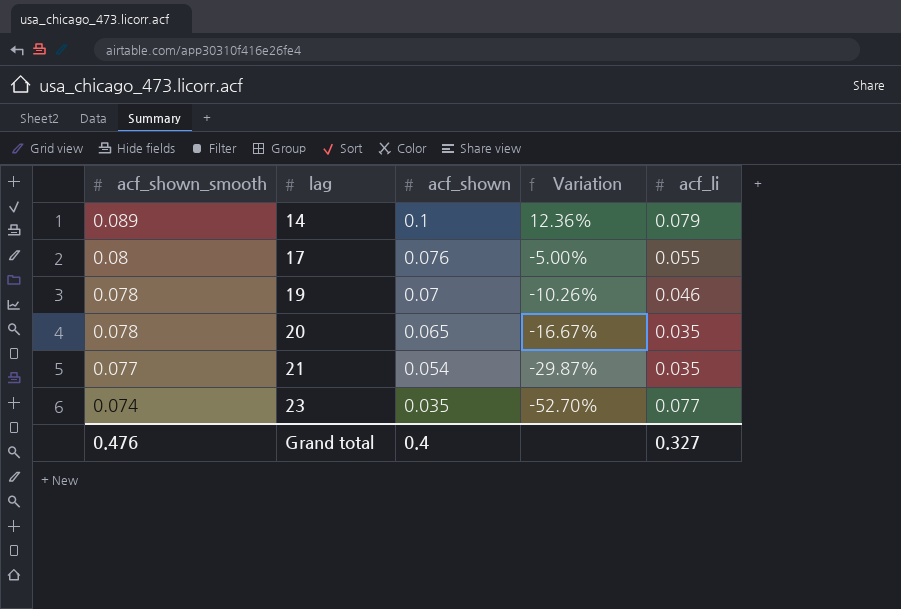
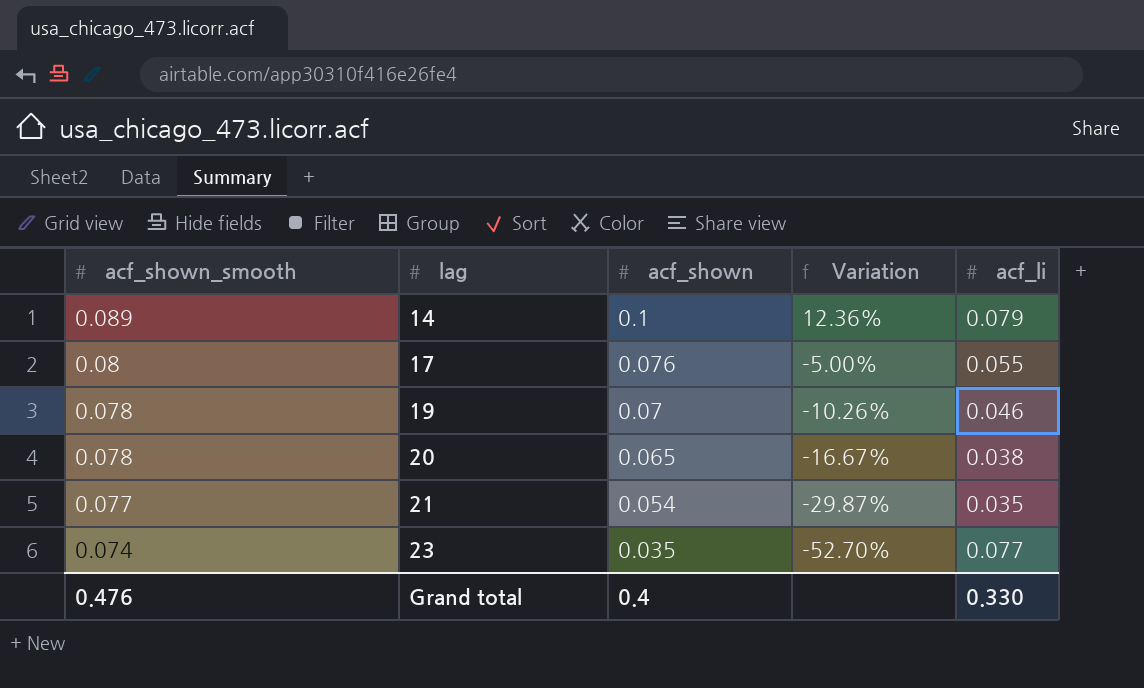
20 | acf_li: 0.035 -> 0.038
Grand total | acf_li: 0.327 -> 0.330

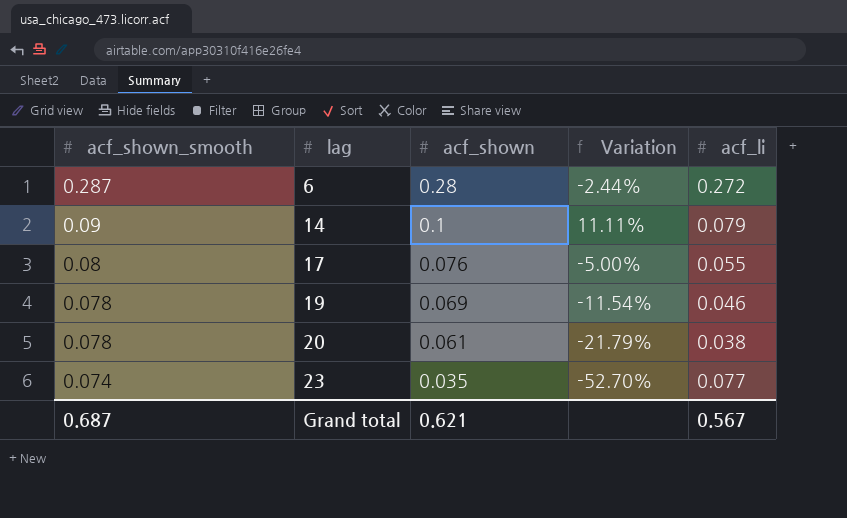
row 21: 0.077 | 0.054 | -29.87% | 0.035 -> none
row 6: none -> 0.287 | 0.28 | -2.44% | 0.272
14 | acf_shown_smooth: 0.089 -> 0.09
14 | Variation: 12.36% -> 11.11%
19 | acf_shown: 0.07 -> 0.069
19 | Variation: -10.26% -> -11.54%
20 | acf_shown: 0.065 -> 0.061
20 | Variation: -16.67% -> -21.79%
Grand total | acf_shown_smooth: 0.476 -> 0.687
Grand total | acf_shown: 0.4 -> 0.621
Grand total | acf_li: 0.330 -> 0.567

